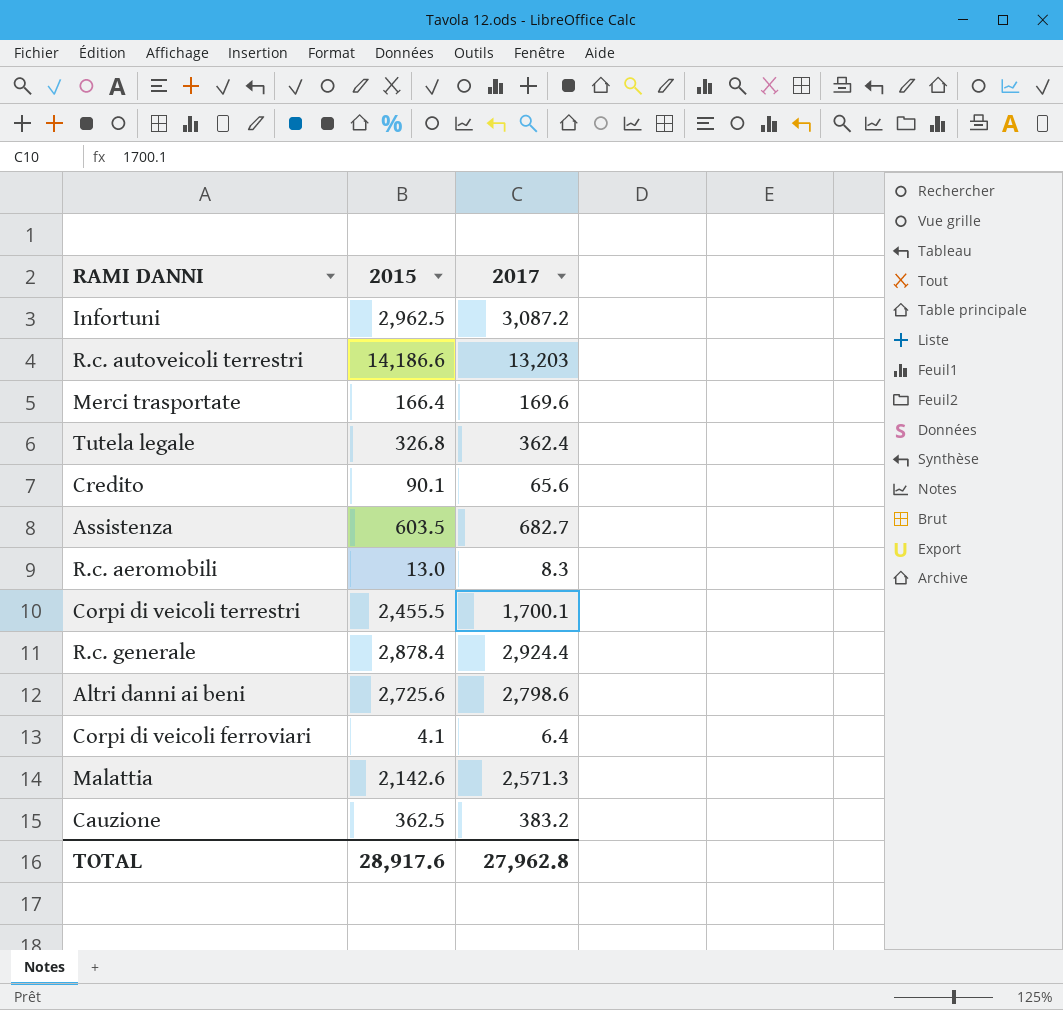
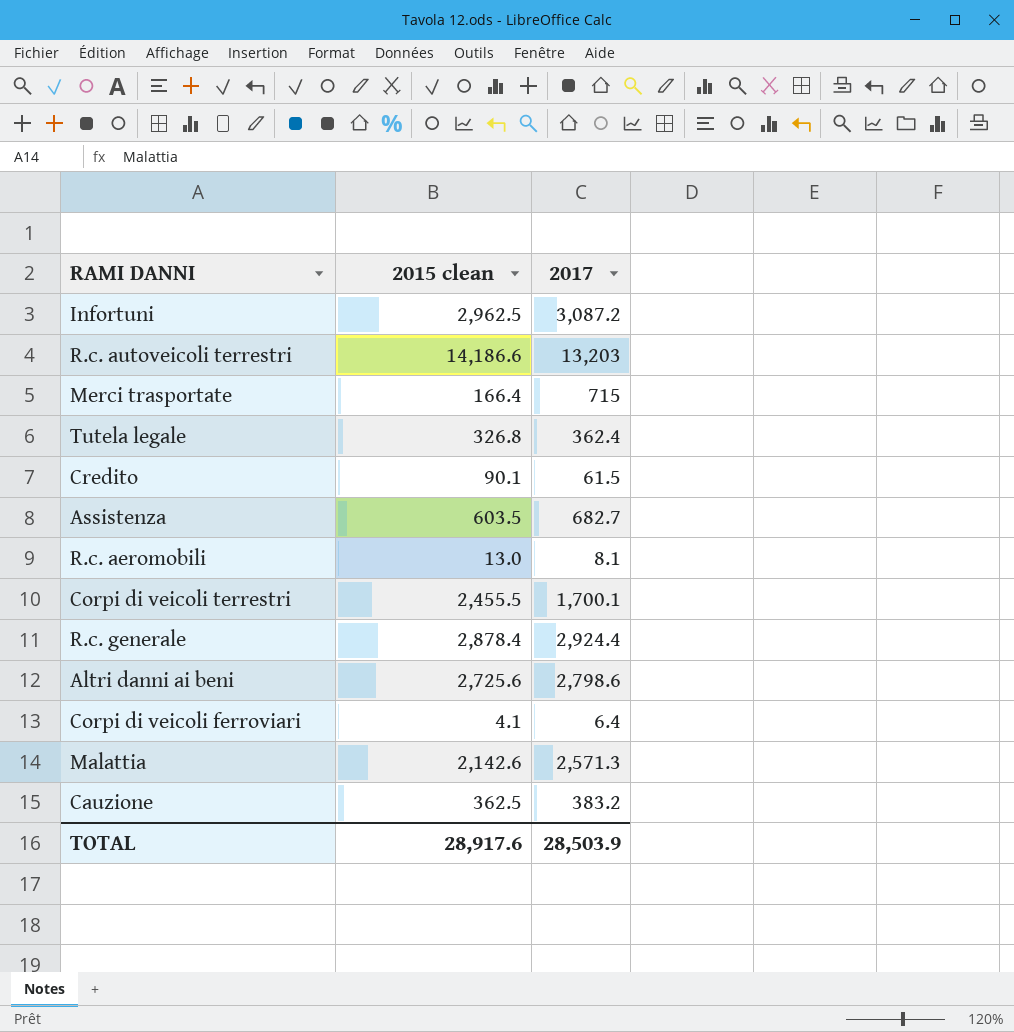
column name: 2015 -> 2015 clean
Merci trasportate | 2017: 169.6 -> 715
Credito | 2017: 65.6 -> 61.5
R.c. aeromobili | 2017: 8.3 -> 8.1
TOTAL | 2017: 27,962.8 -> 28,503.9

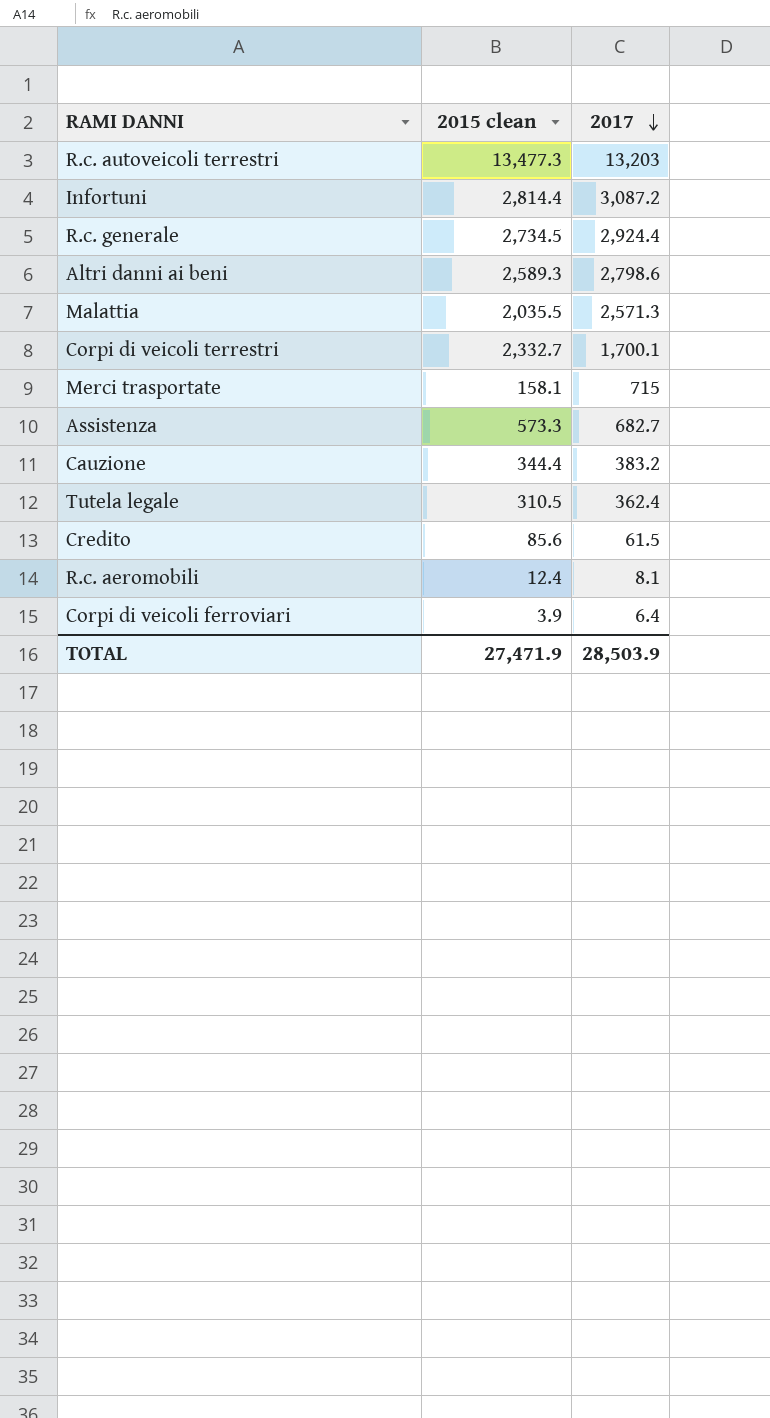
row order: none -> 2017 descending
R.c. autoveicoli terrestri | 2015 clean: 14,186.6 -> 13,477.3
Infortuni | 2015 clean: 2,962.5 -> 2,814.4
R.c. generale | 2015 clean: 2,878.4 -> 2,734.5
Altri danni ai beni | 2015 clean: 2,725.6 -> 2,589.3
Malattia | 2015 clean: 2,142.6 -> 2,035.5
Corpi di veicoli terrestri | 2015 clean: 2,455.5 -> 2,332.7
Merci trasportate | 2015 clean: 166.4 -> 158.1
Assistenza | 2015 clean: 603.5 -> 573.3
Cauzione | 2015 clean: 362.5 -> 344.4
Tutela legale | 2015 clean: 326.8 -> 310.5
Credito | 2015 clean: 90.1 -> 85.6
R.c. aeromobili | 2015 clean: 13.0 -> 12.4
Corpi di veicoli ferroviari | 2015 clean: 4.1 -> 3.9
TOTAL | 2015 clean: 28,917.6 -> 27,471.9

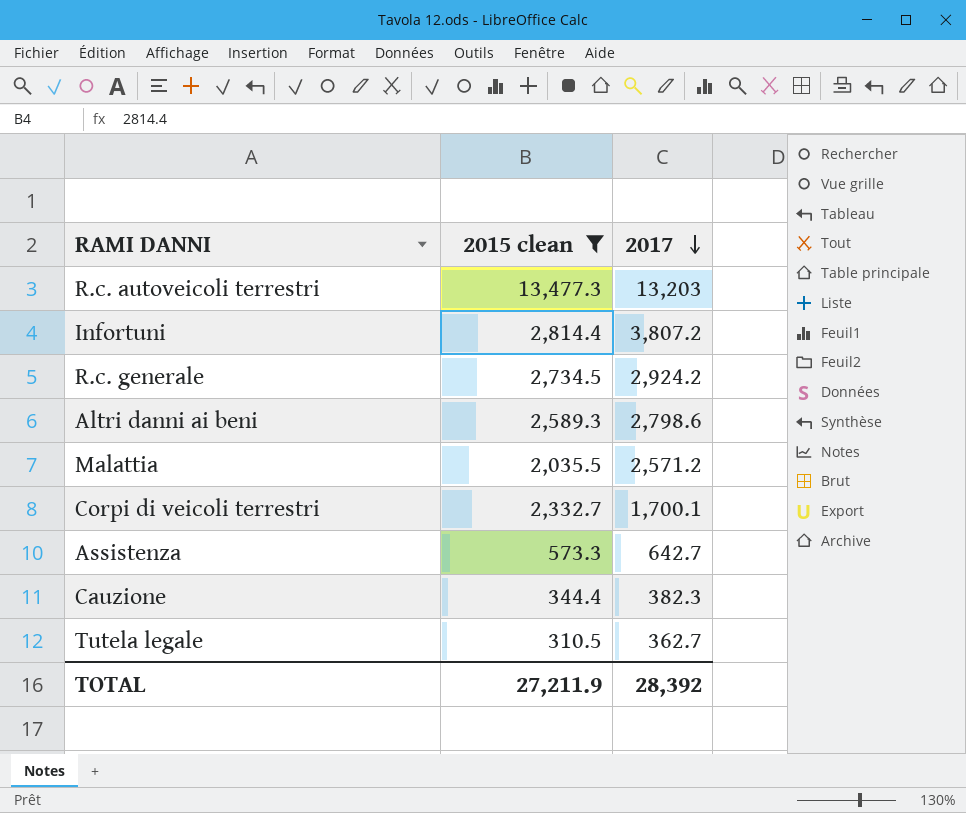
filter: none -> 2015 clean >= 310.5
Infortuni | 2017: 3,087.2 -> 3,807.2
R.c. generale | 2017: 2,924.4 -> 2,924.2
Malattia | 2017: 2,571.3 -> 2,571.2
Assistenza | 2017: 682.7 -> 642.7
Cauzione | 2017: 383.2 -> 382.3
Tutela legale | 2017: 362.4 -> 362.7
TOTAL | 2015 clean: 27,471.9 -> 27,211.9
TOTAL | 2017: 28,503.9 -> 28,392

